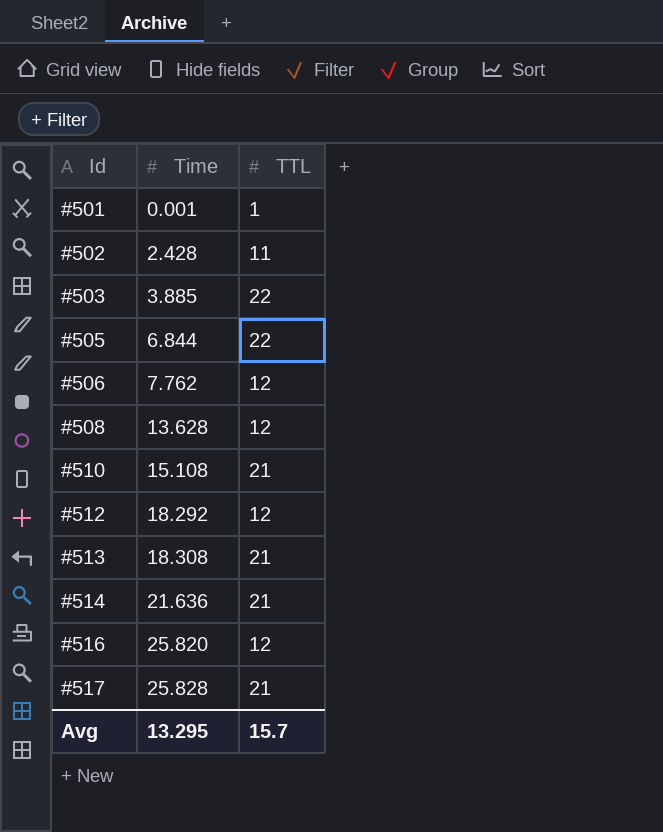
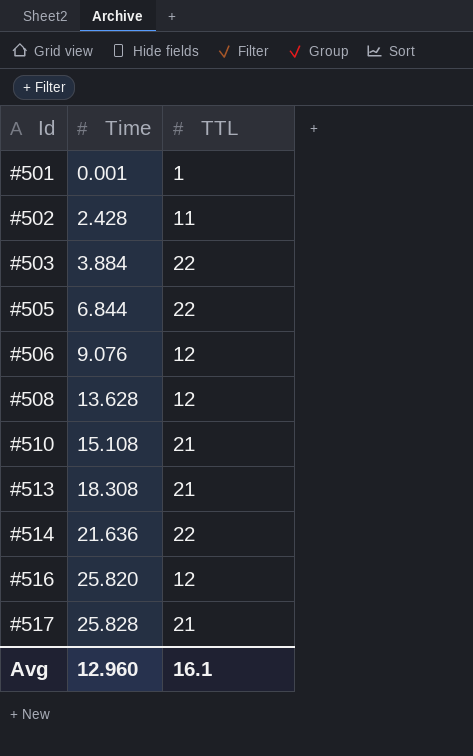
row #512: 18.292 | 12 -> none
#503 | Time: 3.885 -> 3.884
#506 | Time: 7.762 -> 9.076
#514 | TTL: 21 -> 22
Avg | Time: 13.295 -> 12.960
Avg | TTL: 15.7 -> 16.1

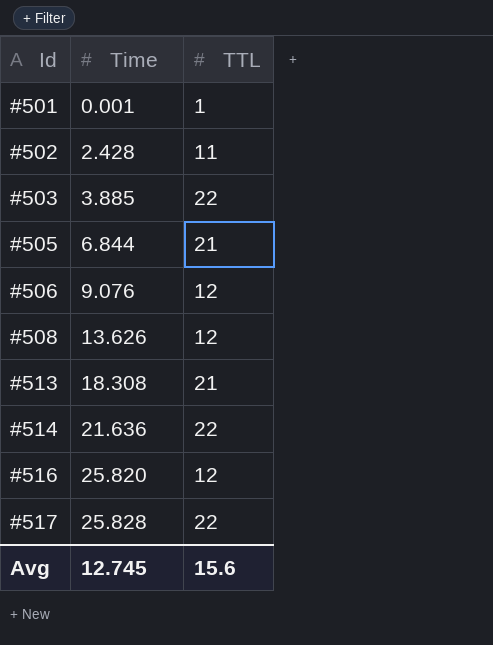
row #510: 15.108 | 21 -> none
#503 | Time: 3.884 -> 3.885
#505 | TTL: 22 -> 21
#508 | Time: 13.628 -> 13.626
#517 | TTL: 21 -> 22
Avg | Time: 12.960 -> 12.745
Avg | TTL: 16.1 -> 15.6

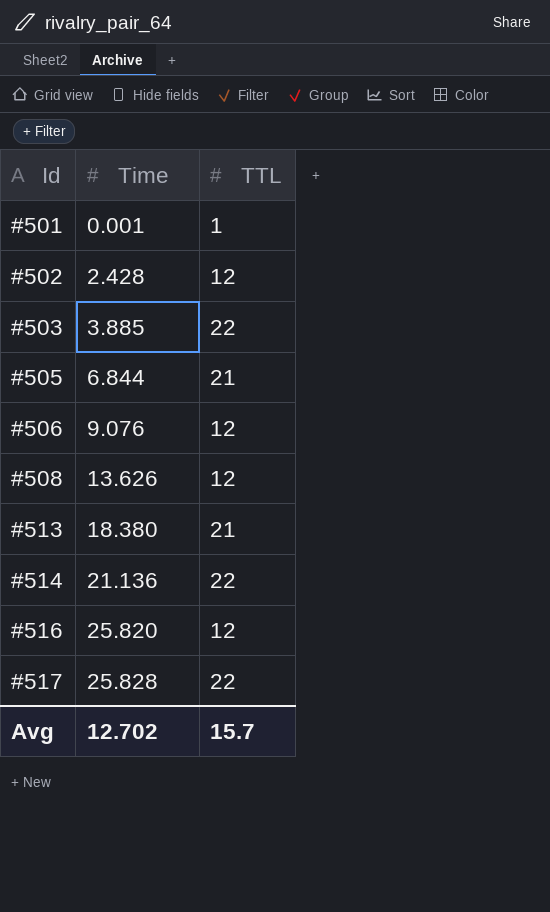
#502 | TTL: 11 -> 12
#513 | Time: 18.308 -> 18.380
#514 | Time: 21.636 -> 21.136
Avg | Time: 12.745 -> 12.702
Avg | TTL: 15.6 -> 15.7

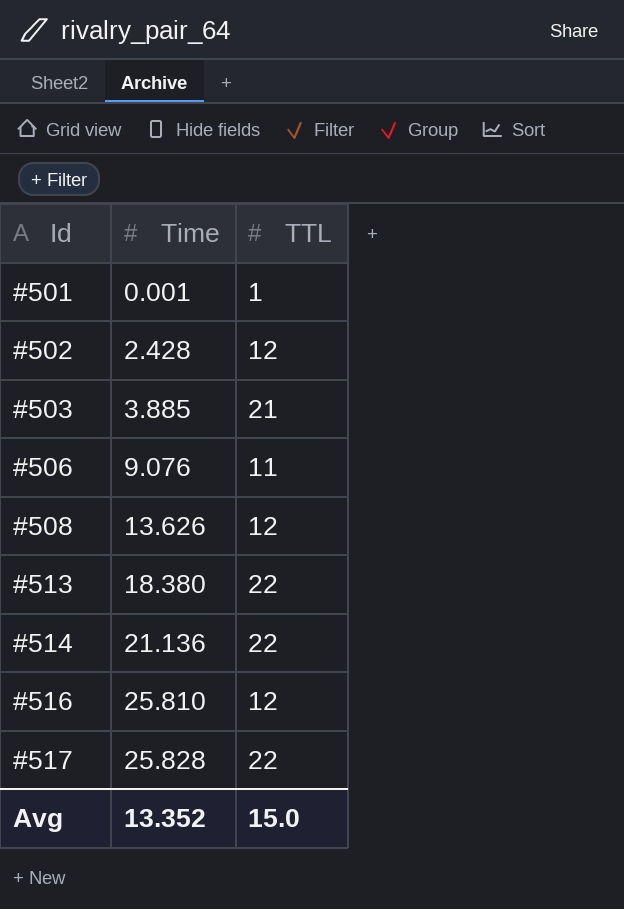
row #505: 6.844 | 21 -> none
#503 | TTL: 22 -> 21
#506 | TTL: 12 -> 11
#513 | TTL: 21 -> 22
#516 | Time: 25.820 -> 25.810
Avg | Time: 12.702 -> 13.352
Avg | TTL: 15.7 -> 15.0

